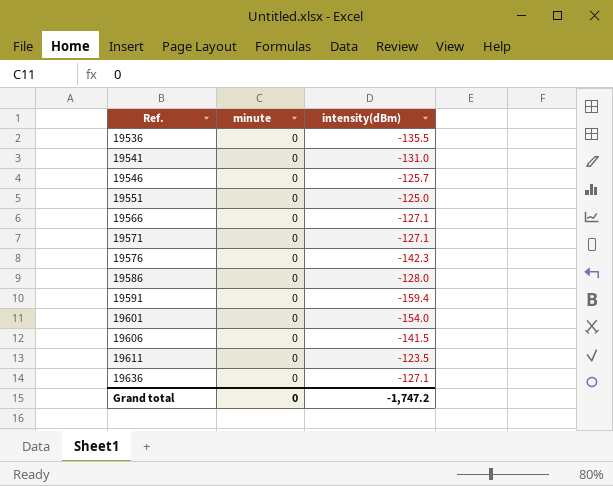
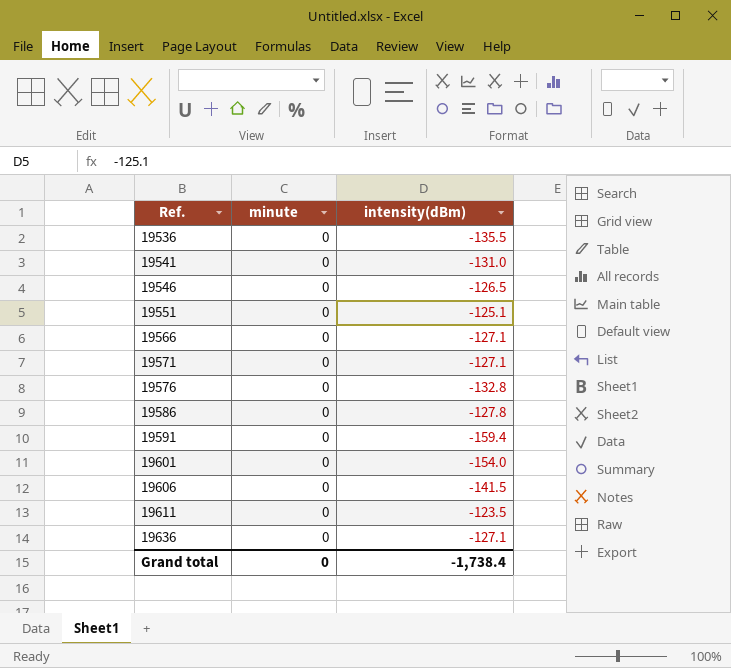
19546 | intensity(dBm): -125.7 -> -126.5
19551 | intensity(dBm): -125.0 -> -125.1
19576 | intensity(dBm): -142.3 -> -132.8
19586 | intensity(dBm): -128.0 -> -127.8
Grand total | intensity(dBm): -1,747.2 -> -1,738.4

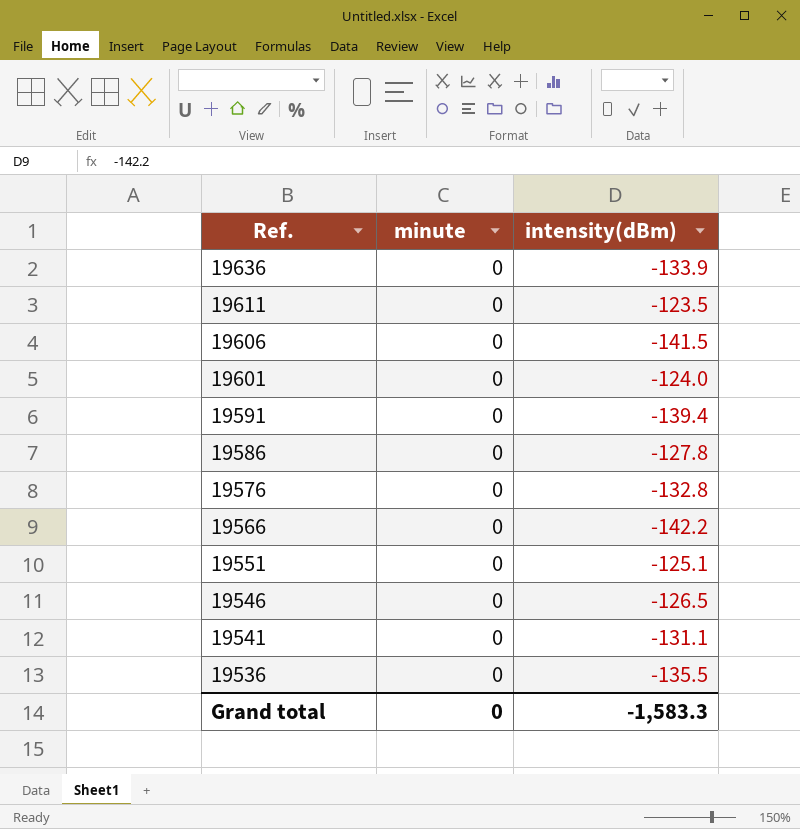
row order: Ref. ascending -> Ref. descending
row 19571: 0 | -127.1 -> none
19636 | intensity(dBm): -127.1 -> -133.9
19601 | intensity(dBm): -154.0 -> -124.0
19591 | intensity(dBm): -159.4 -> -139.4
19566 | intensity(dBm): -127.1 -> -142.2
19541 | intensity(dBm): -131.0 -> -131.1
Grand total | intensity(dBm): -1,738.4 -> -1,583.3

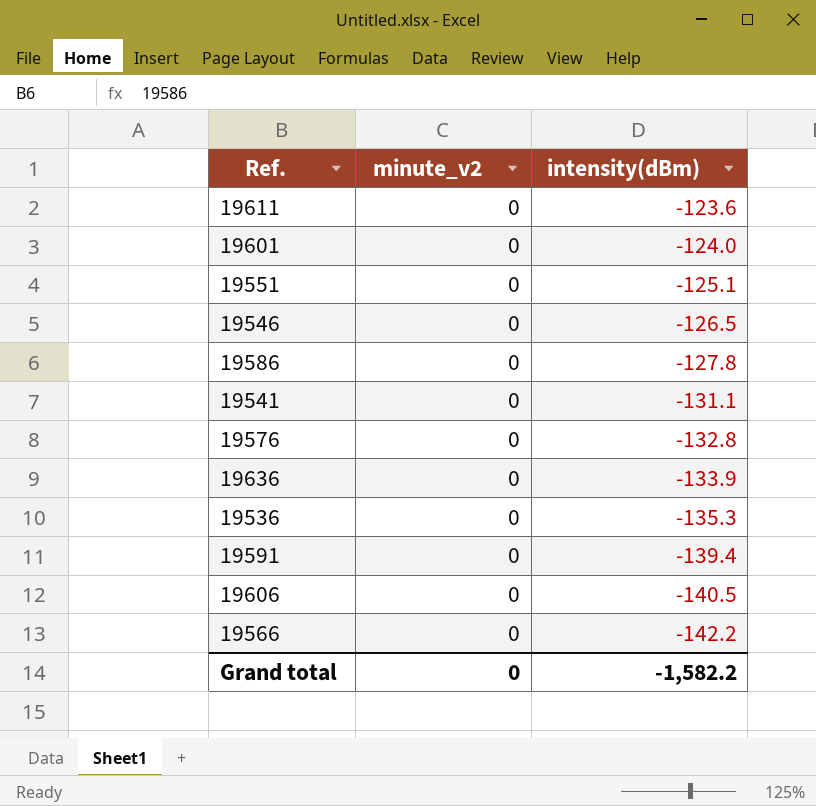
row order: Ref. descending -> intensity(dBm) descending
column name: minute -> minute_v2
19611 | intensity(dBm): -123.5 -> -123.6
19536 | intensity(dBm): -135.5 -> -135.3
19606 | intensity(dBm): -141.5 -> -140.5
Grand total | intensity(dBm): -1,583.3 -> -1,582.2

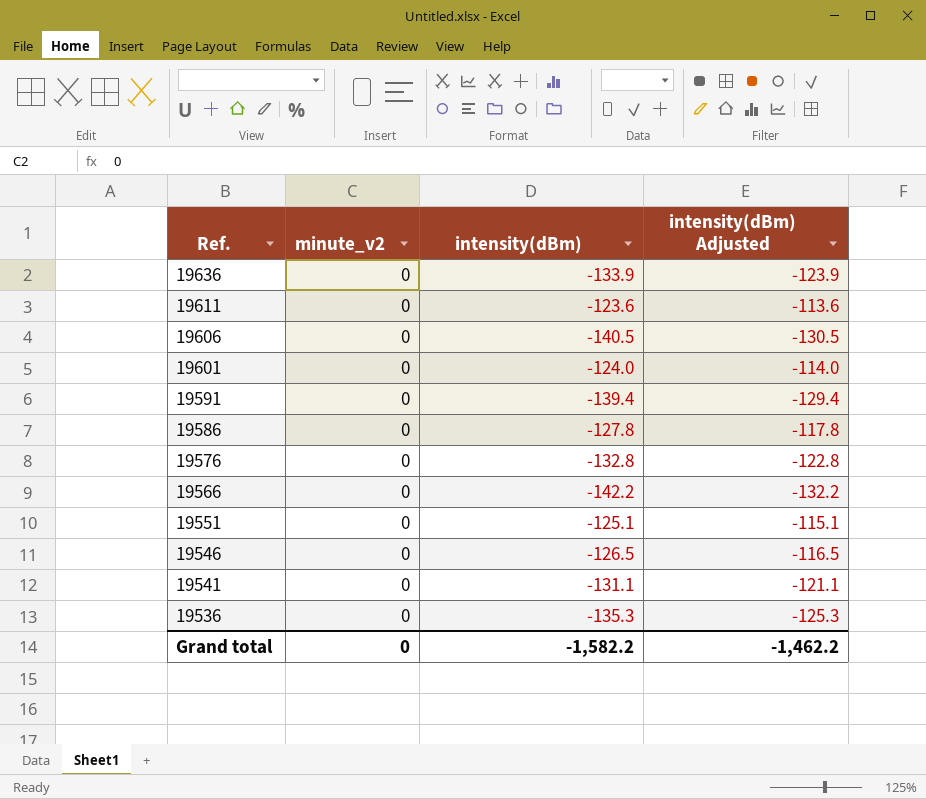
row order: intensity(dBm) descending -> Ref. descending
column intensity(dBm) Adjusted | formula: none -> [intensity(dBm)] + 10

